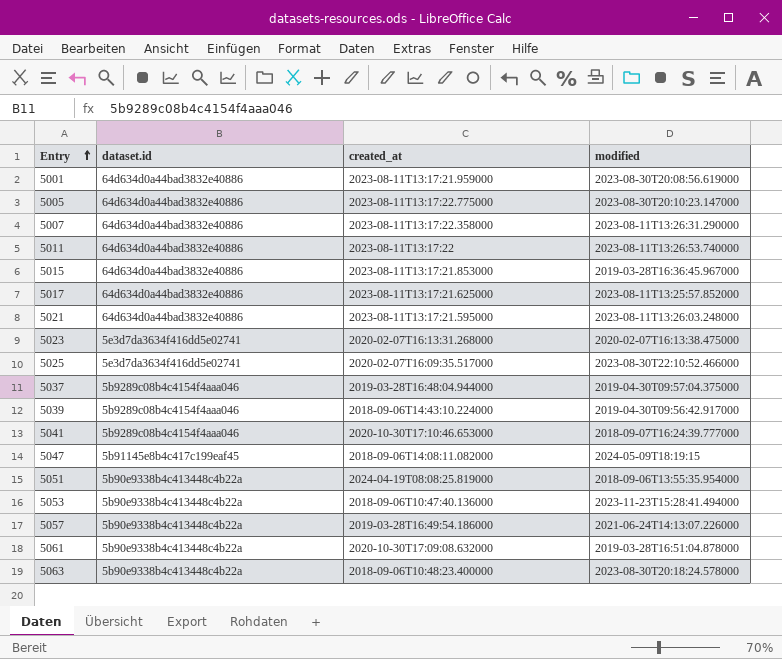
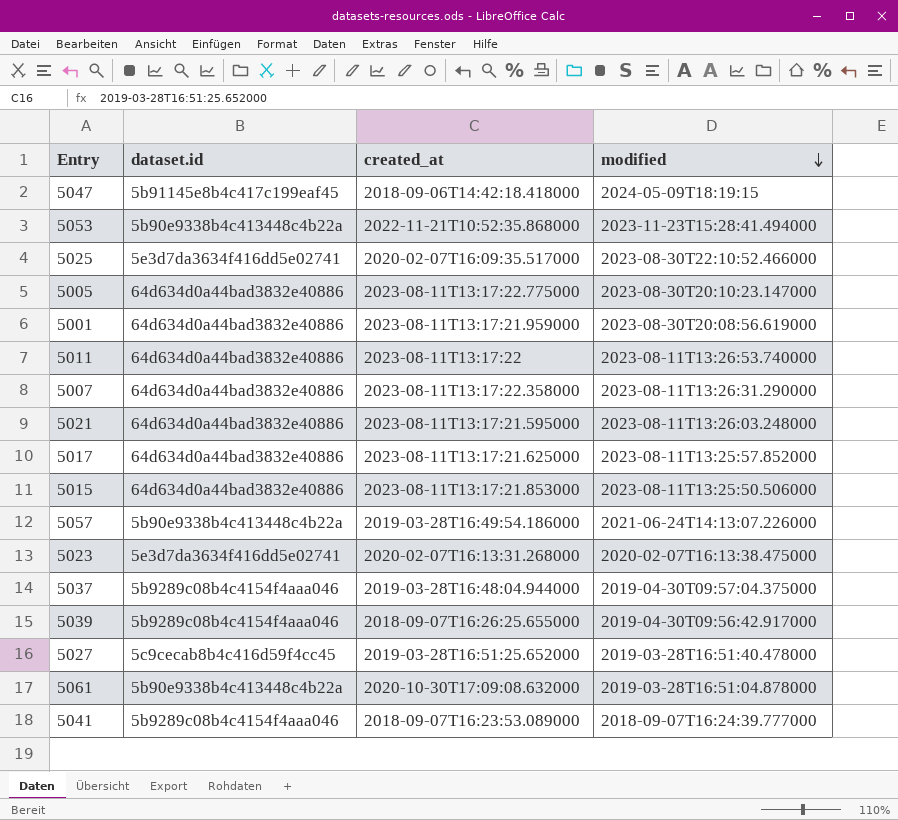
row order: Entry ascending -> modified descending
row 5051: 5b90e9338b4c413448c4b22a | 2024-04-19T08:08:25.819000 | 2018-09-06T13:55:35.954000 -> none
row 5063: 5b90e9338b4c413448c4b22a | 2018-09-06T10:48:23.400000 | 2023-08-30T20:18:24.578000 -> none
5047 | created_at: 2018-09-06T14:08:11.082000 -> 2018-09-06T14:42:18.418000
5053 | created_at: 2018-09-06T10:47:40.136000 -> 2022-11-21T10:52:35.868000
5015 | modified: 2019-03-28T16:36:45.967000 -> 2023-08-11T13:25:50.506000
5039 | created_at: 2018-09-06T14:43:10.224000 -> 2018-09-07T16:26:25.655000
row 5027: none -> 5c9cecab8b4c416d59f4cc45 | 2019-03-28T16:51:25.652000 | 2019-03-28T16:51:40.478000
5041 | created_at: 2020-10-30T17:10:46.653000 -> 2018-09-07T16:23:53.089000

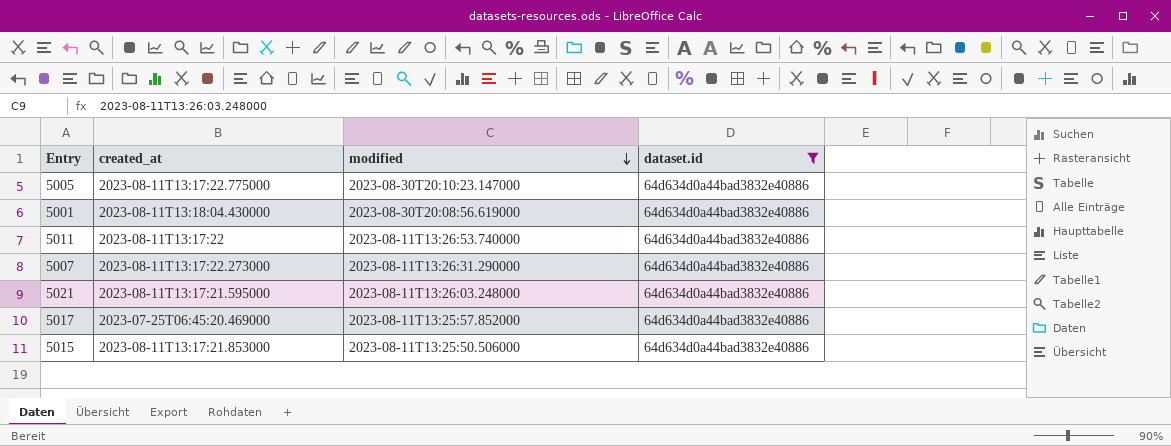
filter: none -> dataset.id = 64d634d0a44bad3832e40886
column dataset.id | position: 2 -> 4
5001 | created_at: 2023-08-11T13:17:21.959000 -> 2023-08-11T13:18:04.430000
5007 | created_at: 2023-08-11T13:17:22.358000 -> 2023-08-11T13:17:22.273000
5017 | created_at: 2023-08-11T13:17:21.625000 -> 2023-07-25T06:45:20.469000

